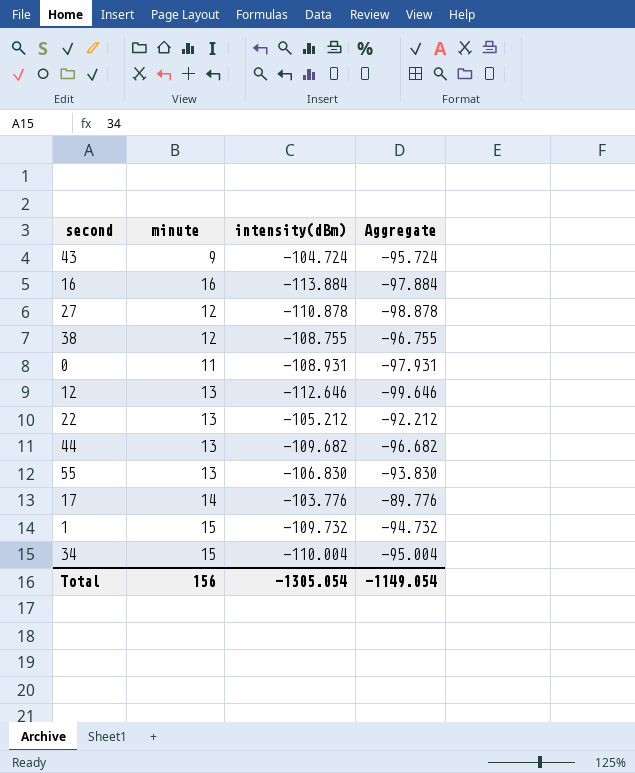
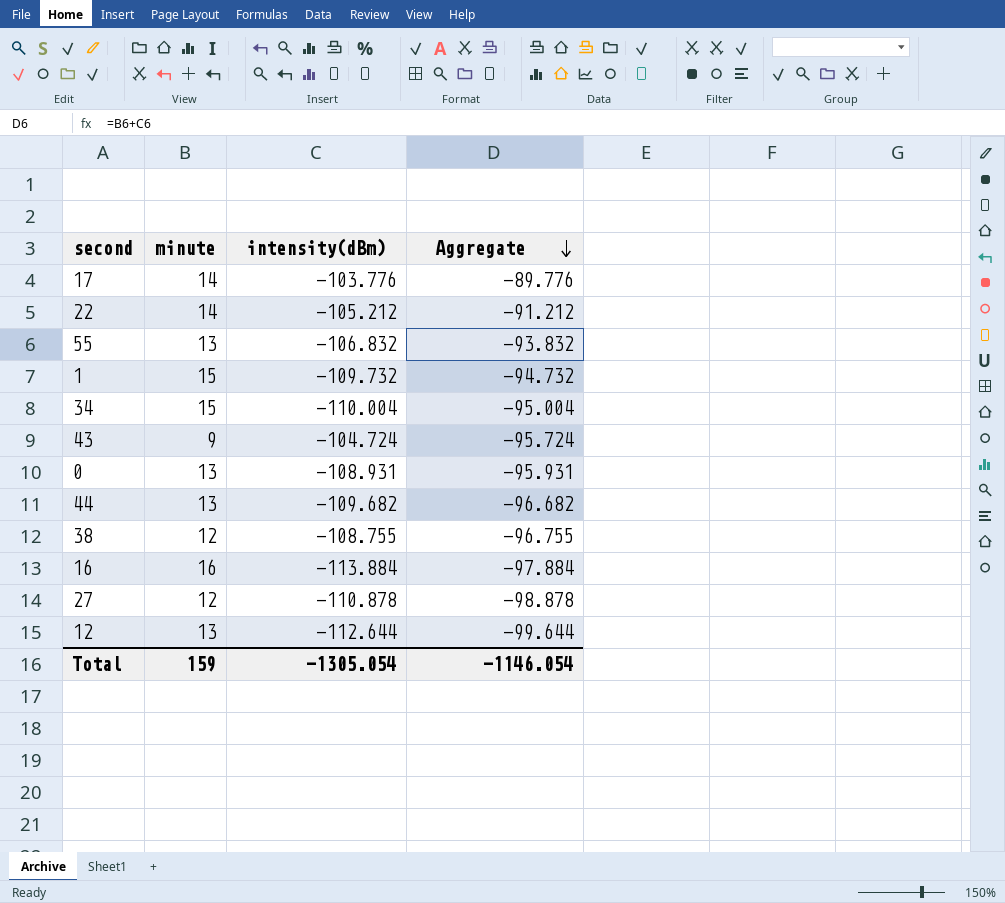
row order: none -> Aggregate descending
22 | minute: 13 -> 14
22 | Aggregate: -92.212 -> -91.212
55 | intensity(dBm): -106.830 -> -106.832
55 | Aggregate: -93.830 -> -93.832
0 | minute: 11 -> 13
0 | Aggregate: -97.931 -> -95.931
12 | intensity(dBm): -112.646 -> -112.644
12 | Aggregate: -99.646 -> -99.644
Total | minute: 156 -> 159
Total | Aggregate: -1149.054 -> -1146.054

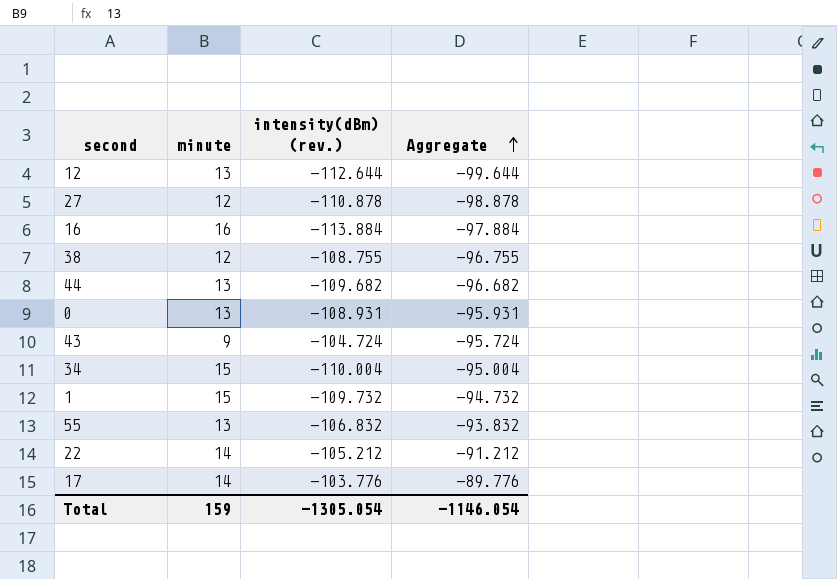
row order: Aggregate descending -> Aggregate ascending
column name: intensity(dBm) -> intensity(dBm) (rev.)

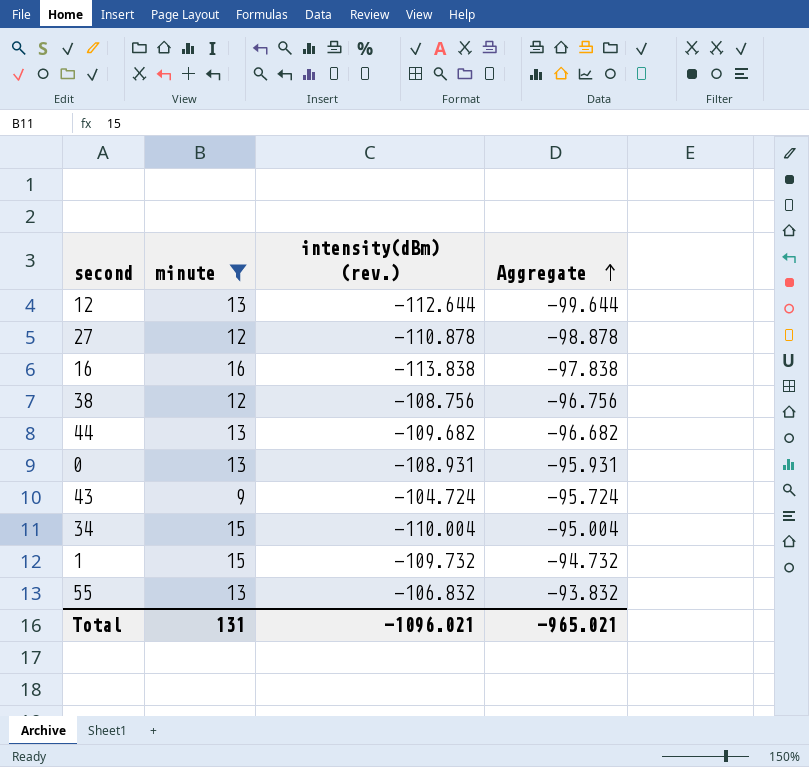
filter: none -> minute != 14
16 | intensity(dBm) (rev.): -113.884 -> -113.838
16 | Aggregate: -97.884 -> -97.838
38 | intensity(dBm) (rev.): -108.755 -> -108.756
38 | Aggregate: -96.755 -> -96.756
Total | minute: 159 -> 131
Total | intensity(dBm) (rev.): -1305.054 -> -1096.021
Total | Aggregate: -1146.054 -> -965.021

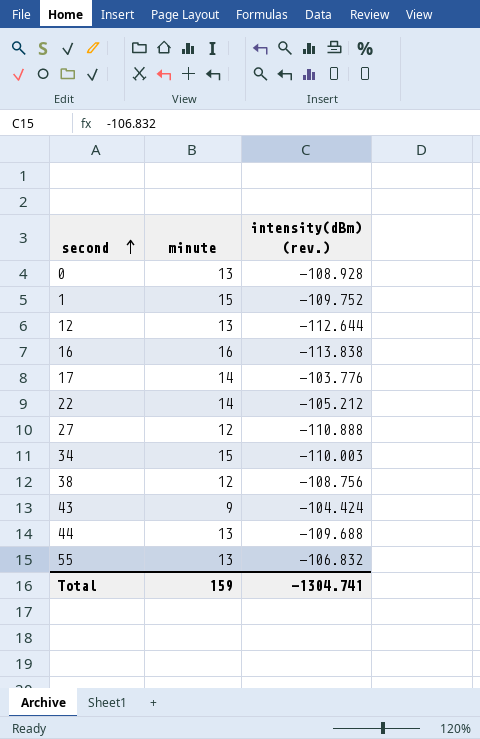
filter: minute != 14 -> none
row order: Aggregate ascending -> second ascending
column Aggregate | formula: [minute] + [intensity(dBm) (rev.)] -> none
0 | intensity(dBm) (rev.): -108.931 -> -108.928
1 | intensity(dBm) (rev.): -109.732 -> -109.752
27 | intensity(dBm) (rev.): -110.878 -> -110.888
34 | intensity(dBm) (rev.): -110.004 -> -110.003
43 | intensity(dBm) (rev.): -104.724 -> -104.424
44 | intensity(dBm) (rev.): -109.682 -> -109.688
Total | minute: 131 -> 159
Total | intensity(dBm) (rev.): -1096.021 -> -1304.741

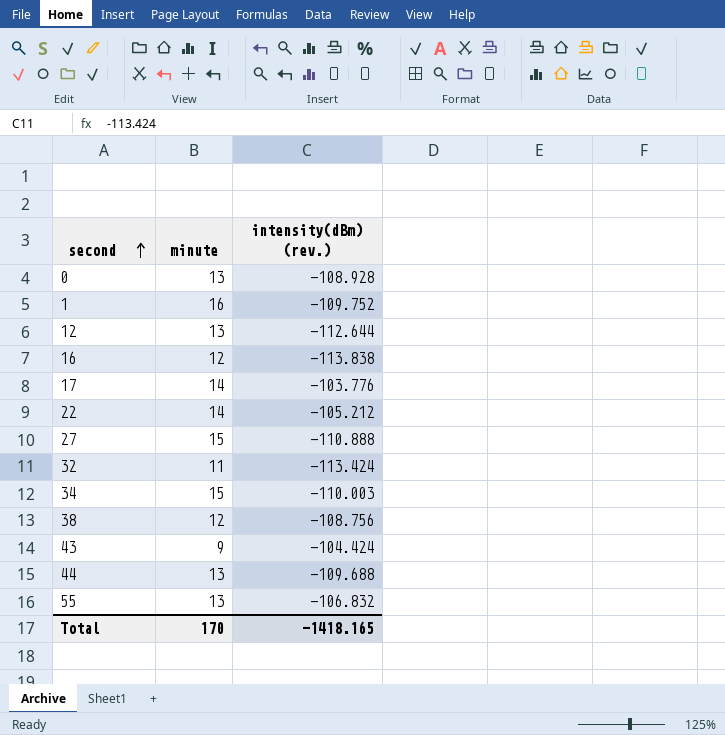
1 | minute: 15 -> 16
16 | minute: 16 -> 12
27 | minute: 12 -> 15
row 32: none -> 11 | -113.424
Total | minute: 159 -> 170
Total | intensity(dBm) (rev.): -1304.741 -> -1418.165

